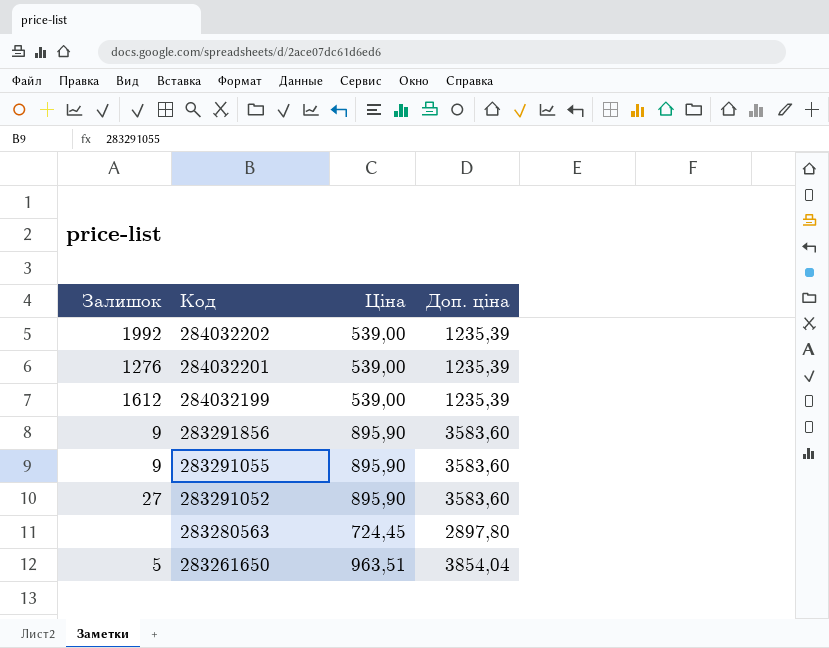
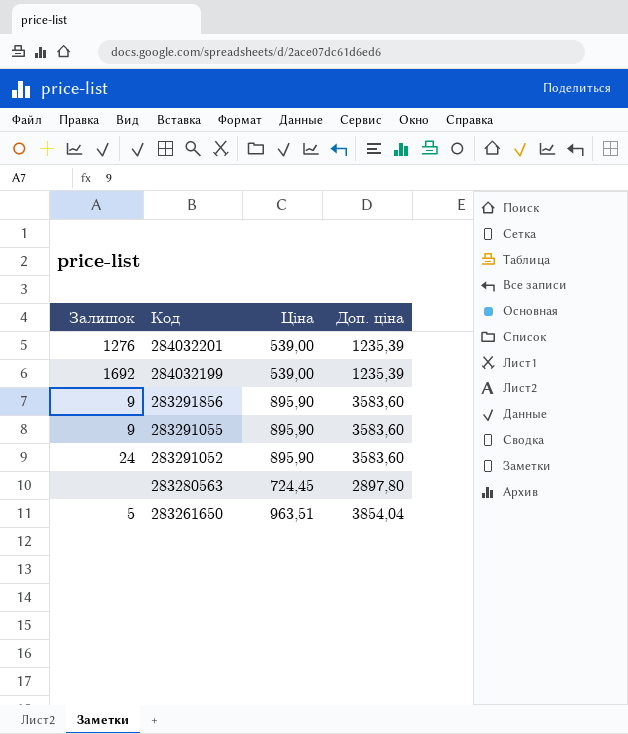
row 284032202: 1992 | 539,00 | 1235,39 -> none
284032199 | Залишок: 1612 -> 1692
283291052 | Залишок: 27 -> 24

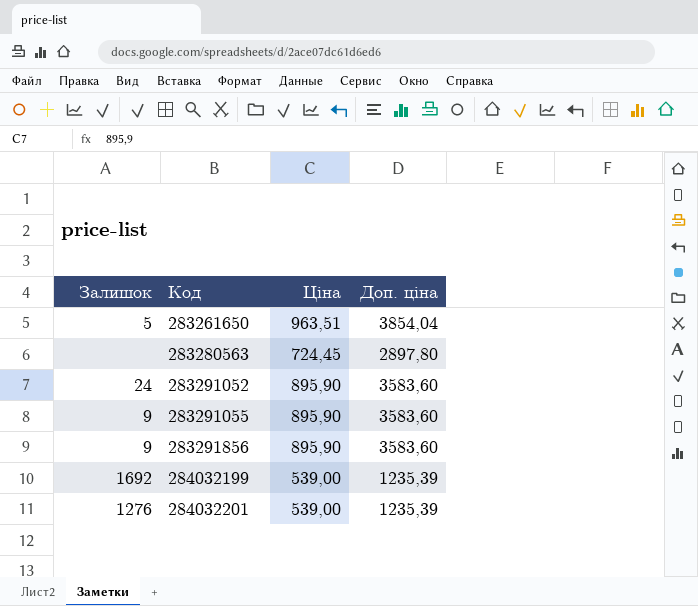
row order: Код descending -> Код ascending

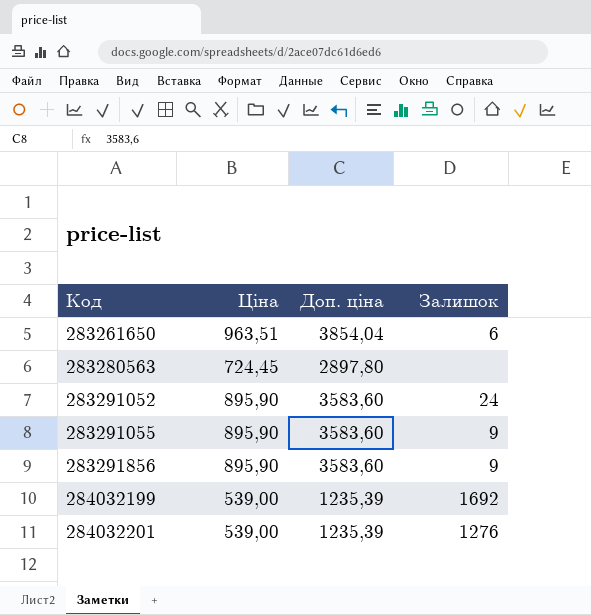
column Залишок | position: 1 -> 4
283261650 | Залишок: 5 -> 6

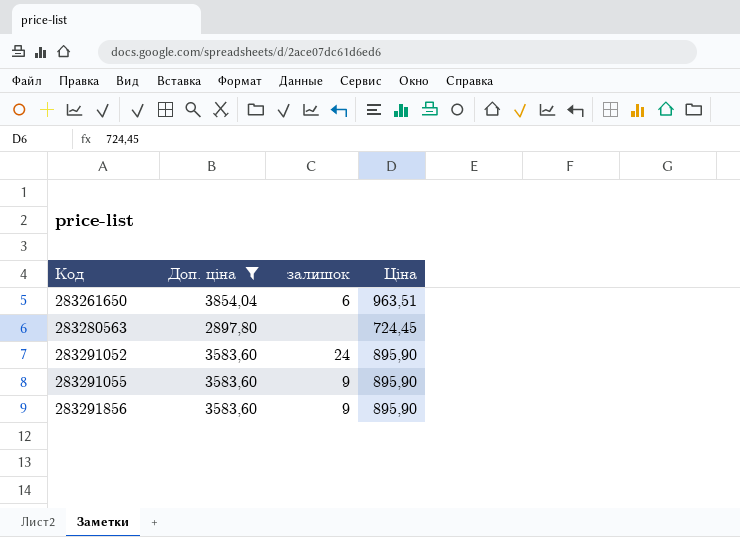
filter: none -> Доп. ціна != 1235,39
column name: Залишок -> залишок
column Ціна | position: 2 -> 4

